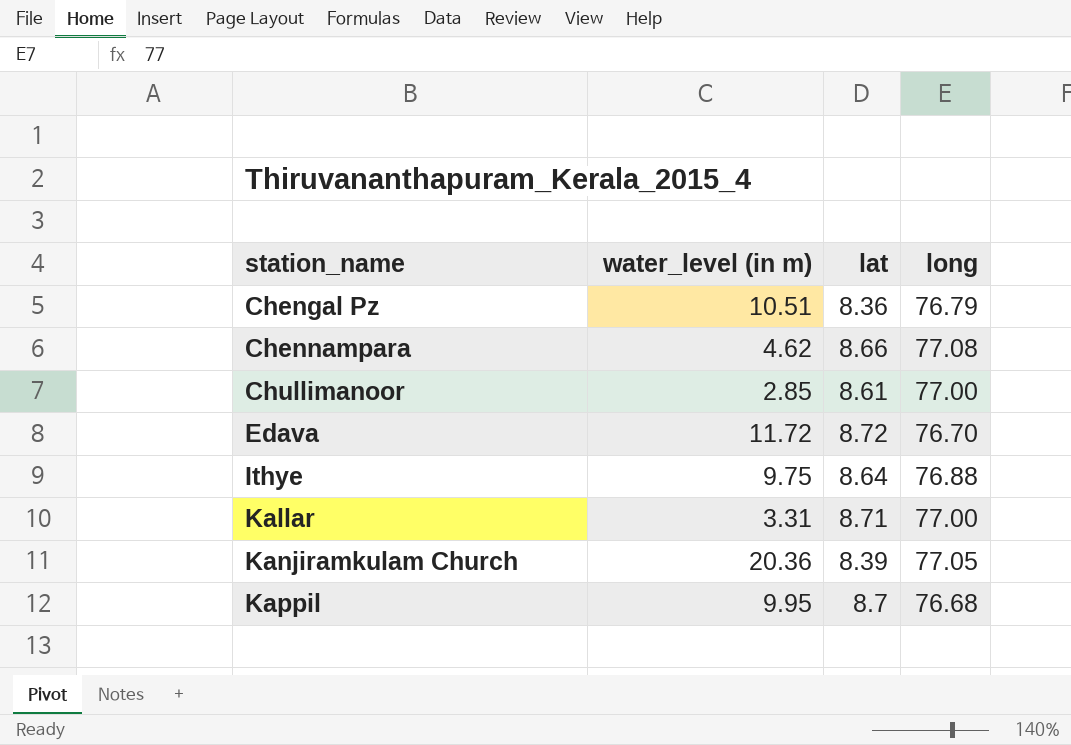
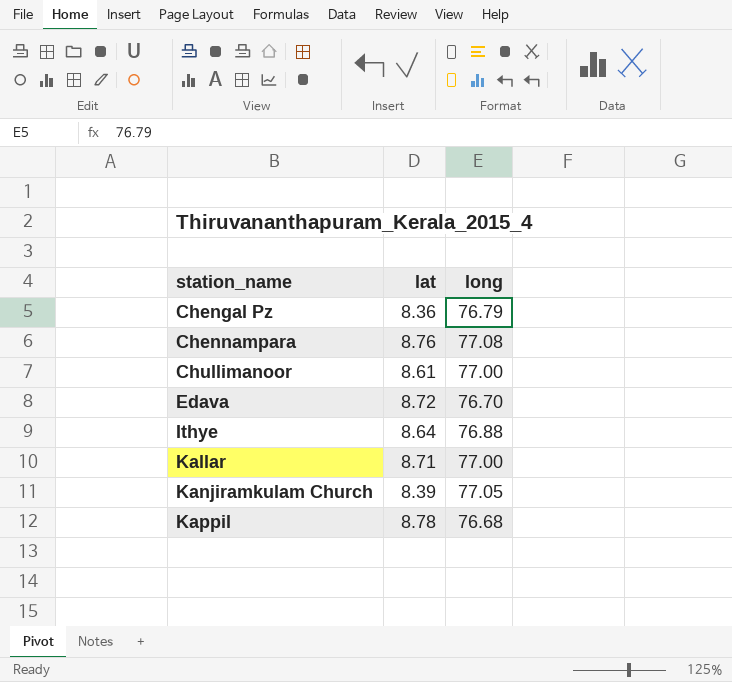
column water_level (in m) | position: 2 -> none
Chennampara | lat: 8.66 -> 8.76
Kappil | lat: 8.7 -> 8.78

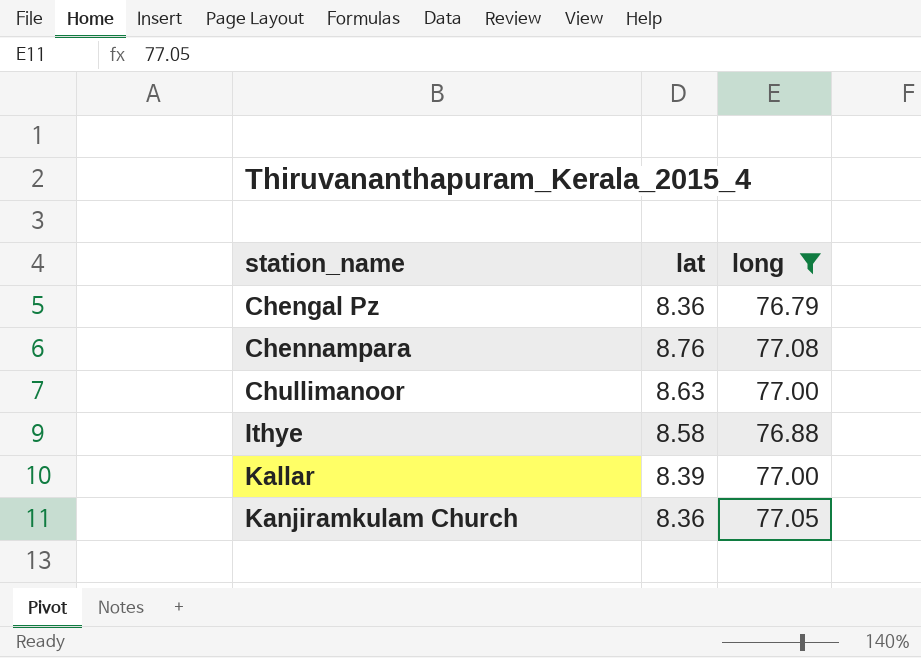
filter: none -> long >= 76.79
Chullimanoor | lat: 8.61 -> 8.63
Ithye | lat: 8.64 -> 8.58
Kallar | lat: 8.71 -> 8.39
Kanjiramkulam Church | lat: 8.39 -> 8.36

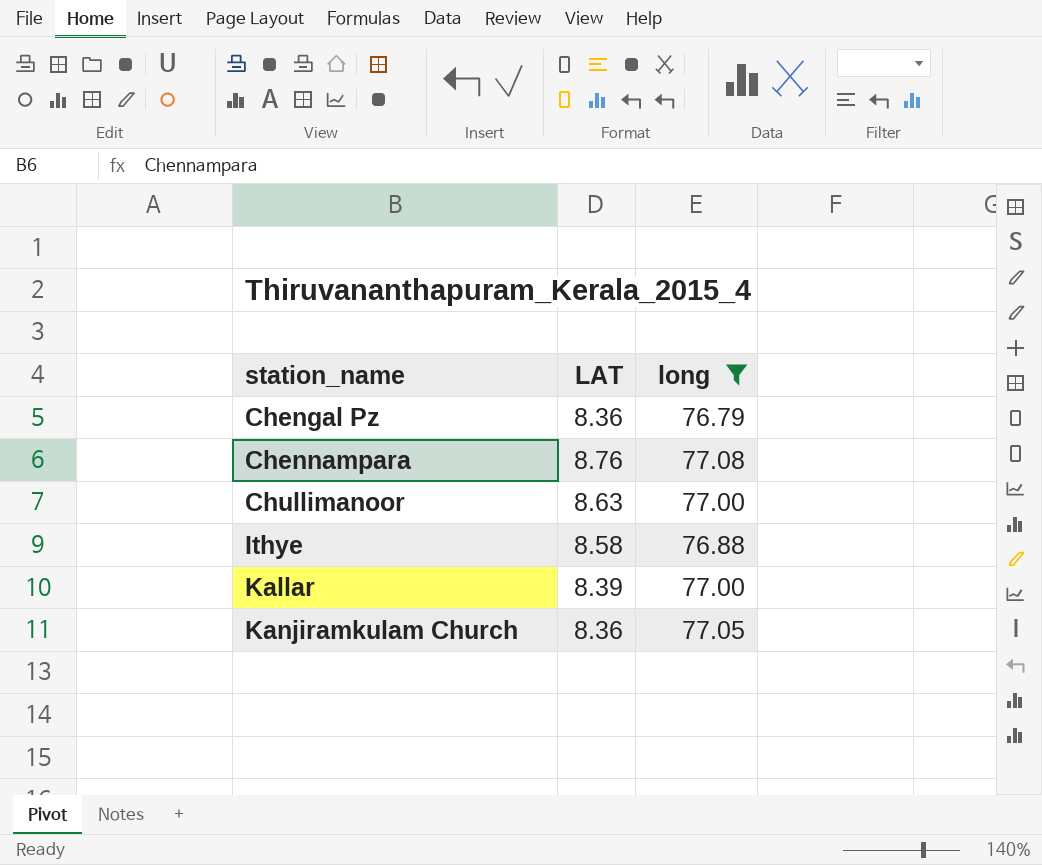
column name: lat -> LAT

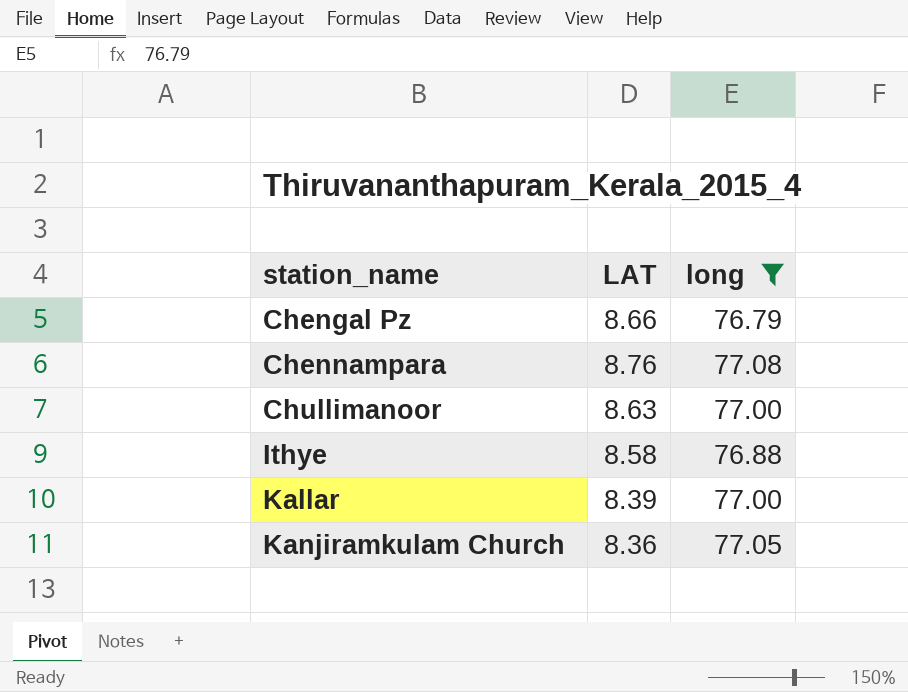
Chengal Pz | LAT: 8.36 -> 8.66

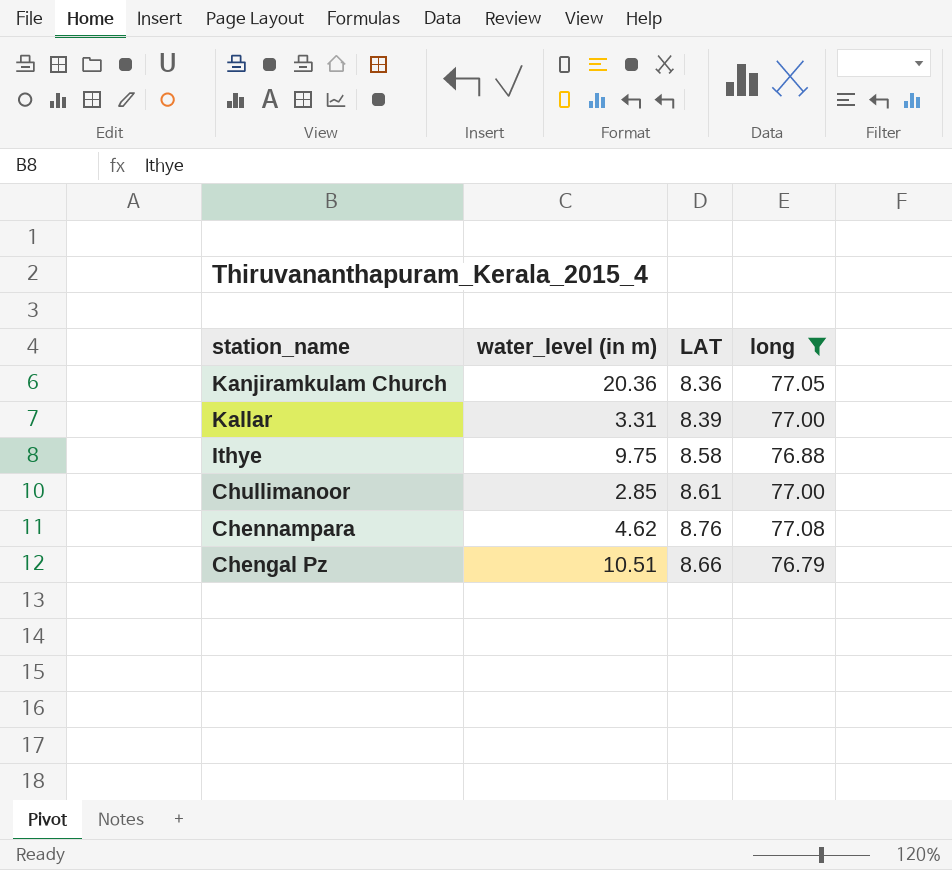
row order: station_name ascending -> station_name descending
column water_level (in m) | position: none -> 2
Chullimanoor | LAT: 8.63 -> 8.61

